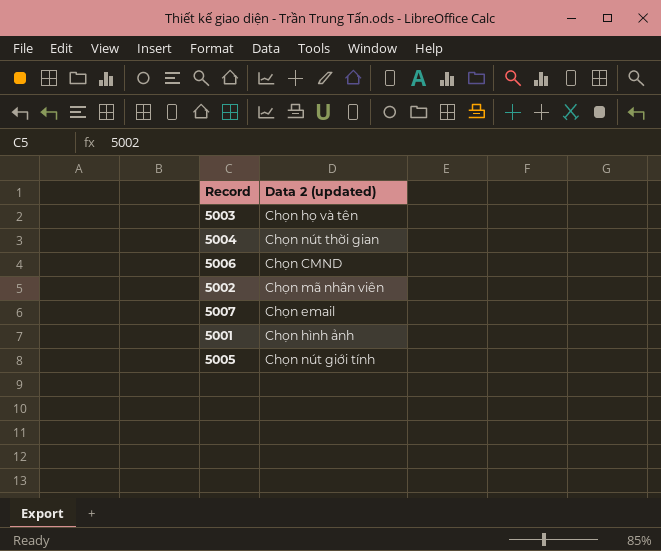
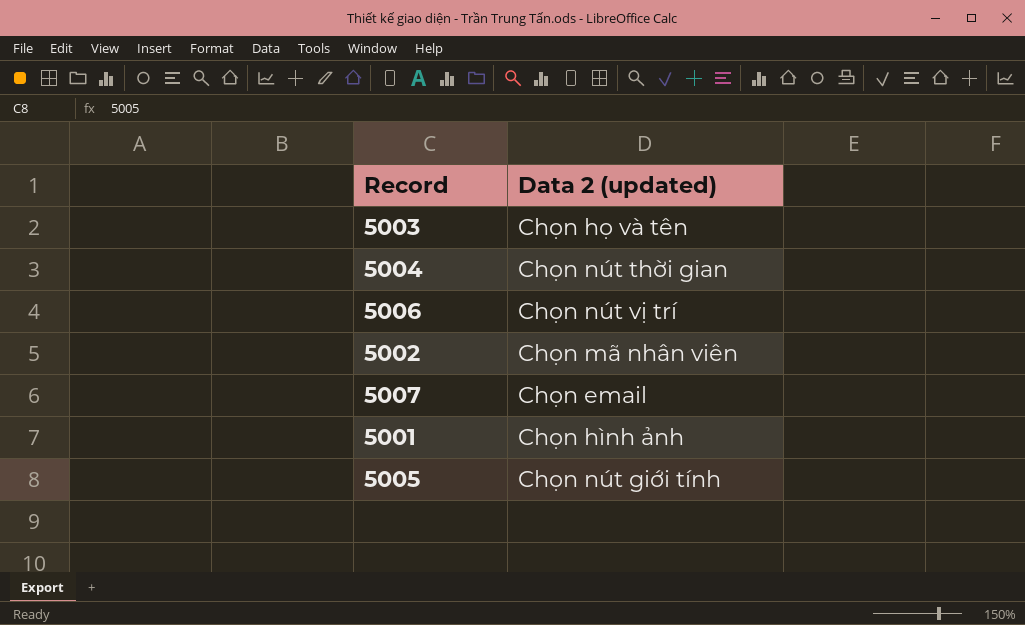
5006 | Data 2 (updated): Chọn CMND -> Chọn nút vị trí

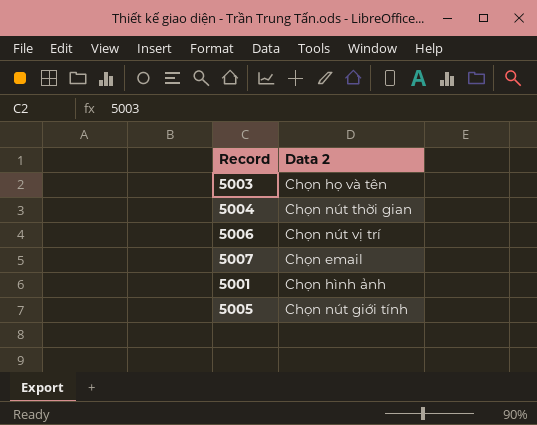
column name: Data 2 (updated) -> Data 2
row 5002: Chọn mã nhân viên -> none

